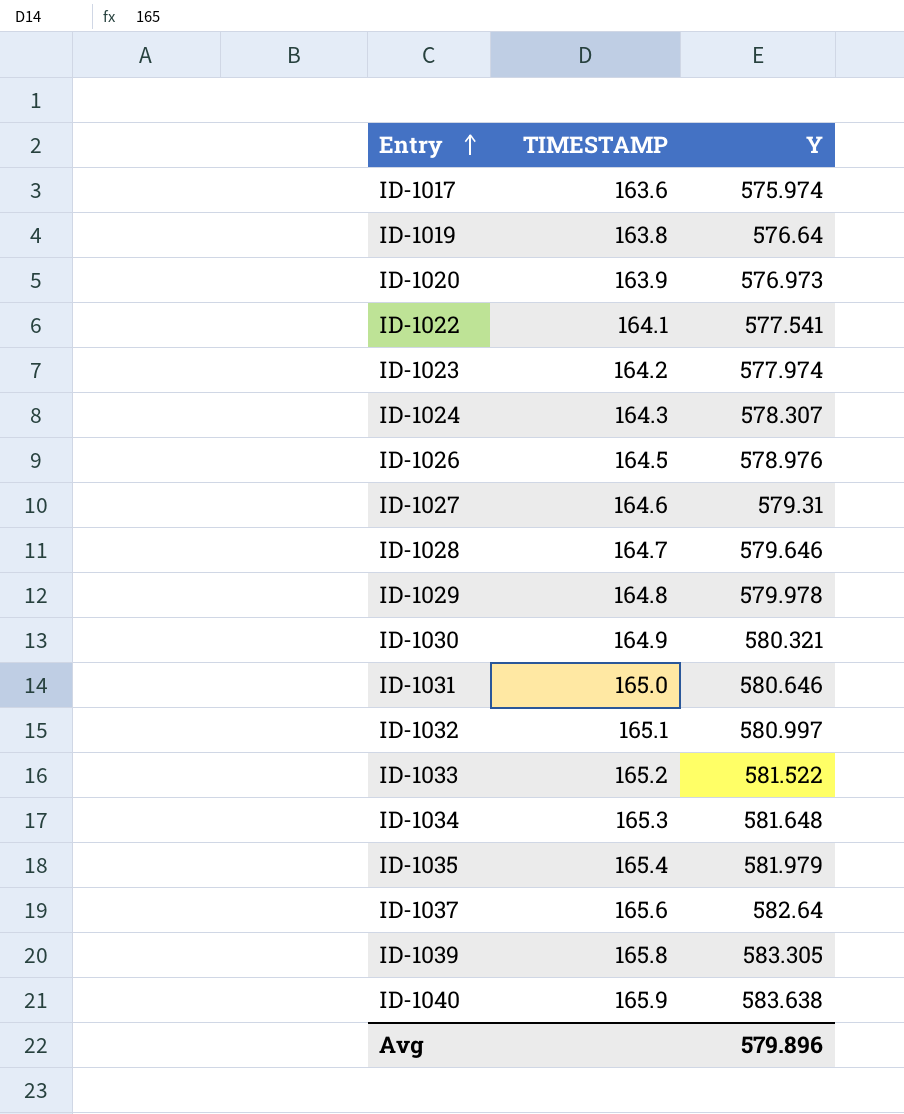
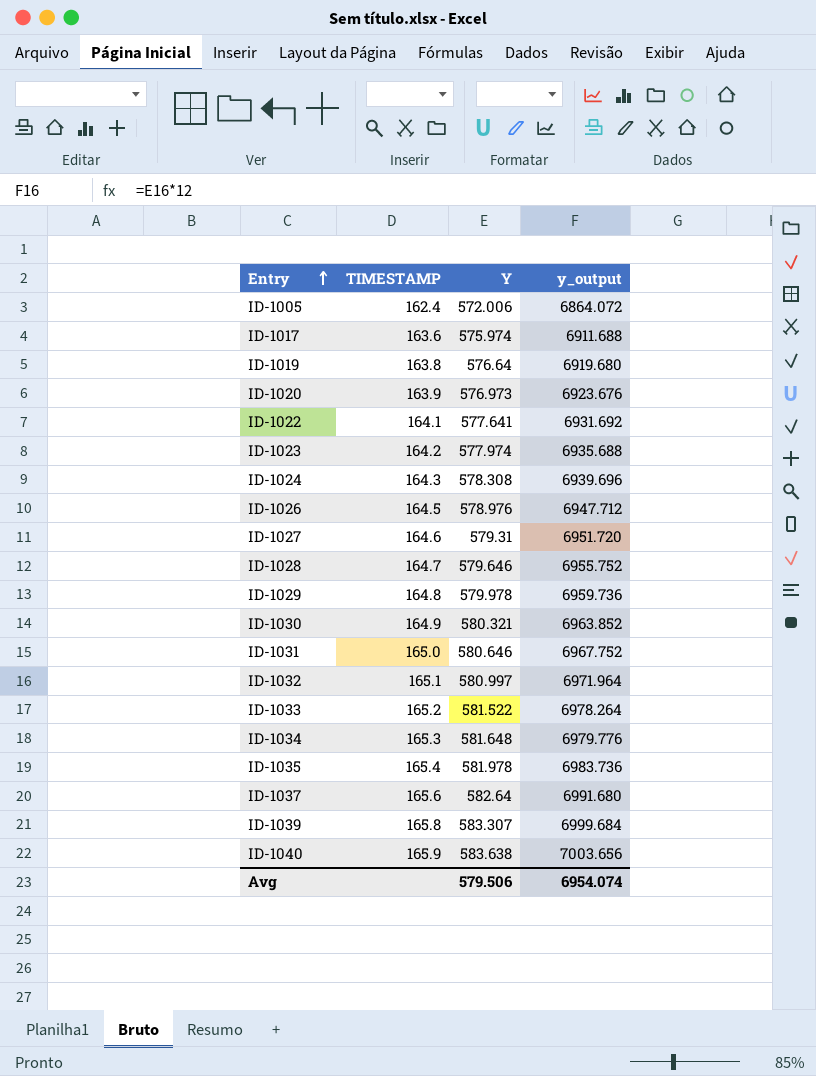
column y_output | formula: none -> [Y] * 12
row ID-1005: none -> 162.4 | 572.006 | 6864.072
ID-1022 | Y: 577.541 -> 577.641
ID-1024 | Y: 578.307 -> 578.308
ID-1035 | Y: 581.979 -> 581.978
ID-1039 | Y: 583.305 -> 583.307
Avg | Y: 579.896 -> 579.506

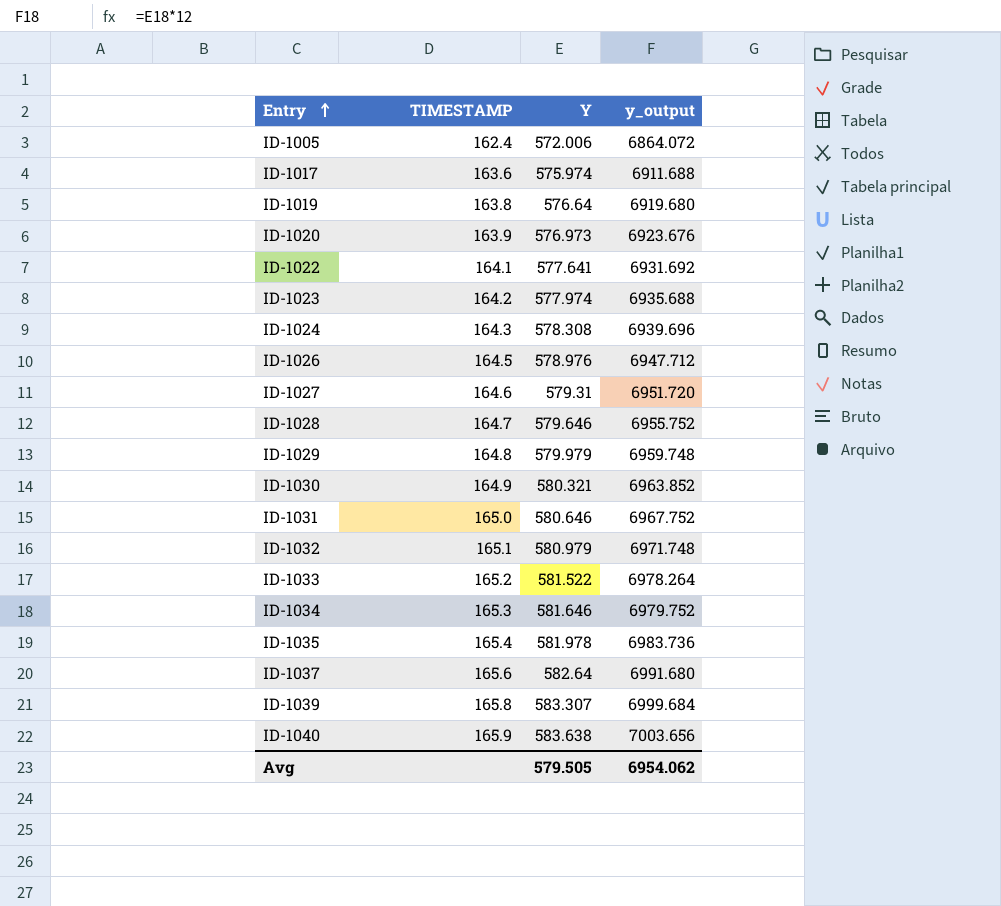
ID-1029 | Y: 579.978 -> 579.979
ID-1029 | y_output: 6959.736 -> 6959.748
ID-1032 | Y: 580.997 -> 580.979
ID-1032 | y_output: 6971.964 -> 6971.748
ID-1034 | Y: 581.648 -> 581.646
ID-1034 | y_output: 6979.776 -> 6979.752
Avg | Y: 579.506 -> 579.505
Avg | y_output: 6954.074 -> 6954.062

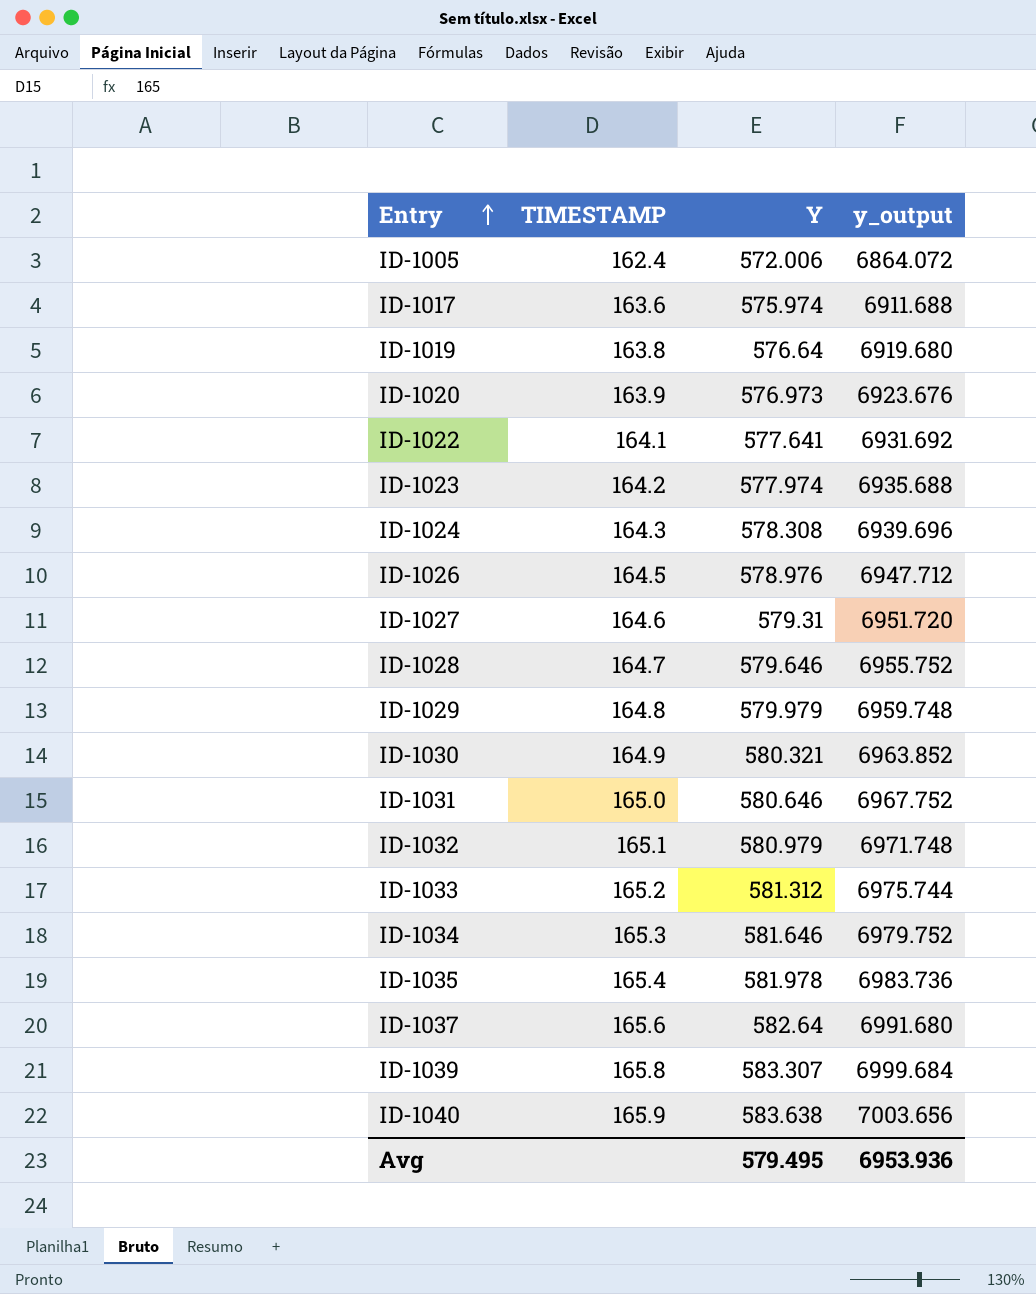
ID-1033 | Y: 581.522 -> 581.312
ID-1033 | y_output: 6978.264 -> 6975.744
Avg | Y: 579.505 -> 579.495
Avg | y_output: 6954.062 -> 6953.936

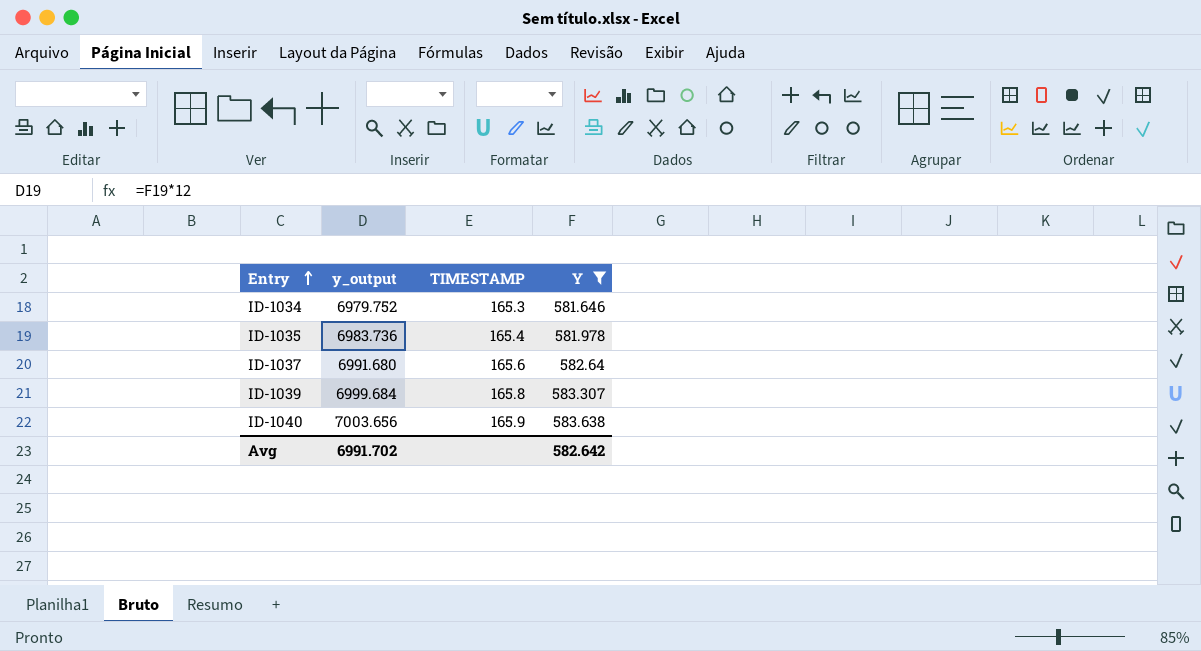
filter: none -> Y >= 581.646
column y_output | position: 4 -> 2
Avg | y_output: 6953.936 -> 6991.702
Avg | Y: 579.495 -> 582.642

